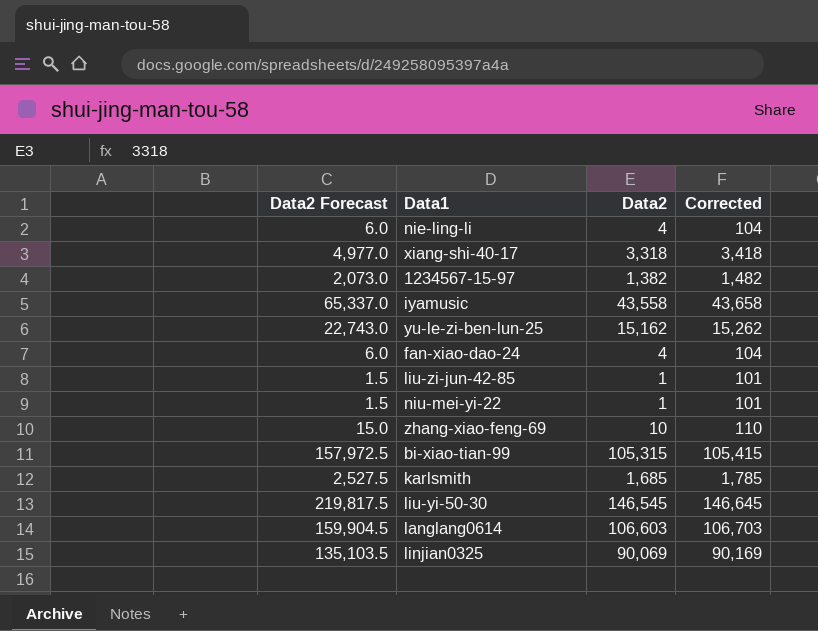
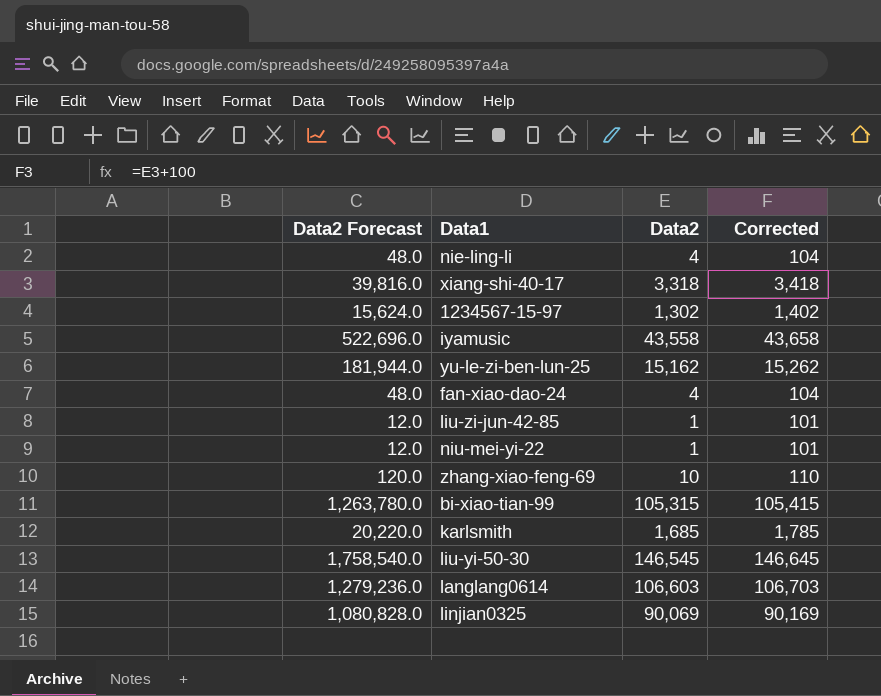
column Data2 Forecast | formula: [Data2] * 1.5 -> [Data2] * 12
1234567-15-97 | Data2: 1,382 -> 1,302
1234567-15-97 | Corrected: 1,482 -> 1,402

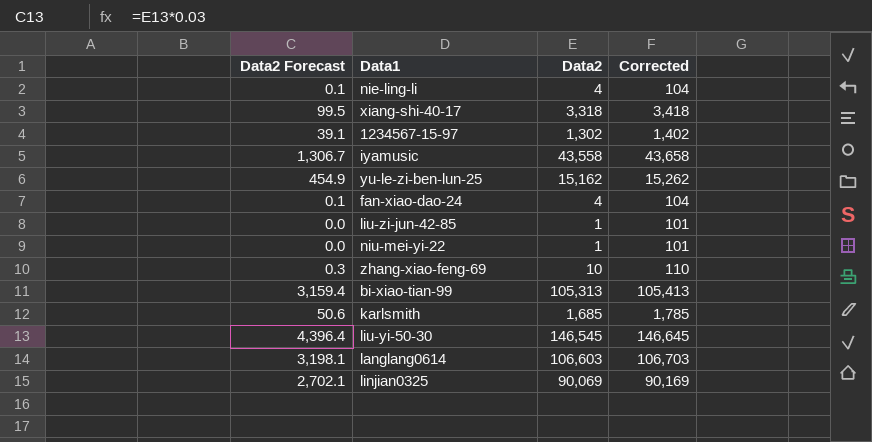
column Data2 Forecast | formula: [Data2] * 12 -> [Data2] * 0.03
bi-xiao-tian-99 | Data2: 105,315 -> 105,313
bi-xiao-tian-99 | Corrected: 105,415 -> 105,413

